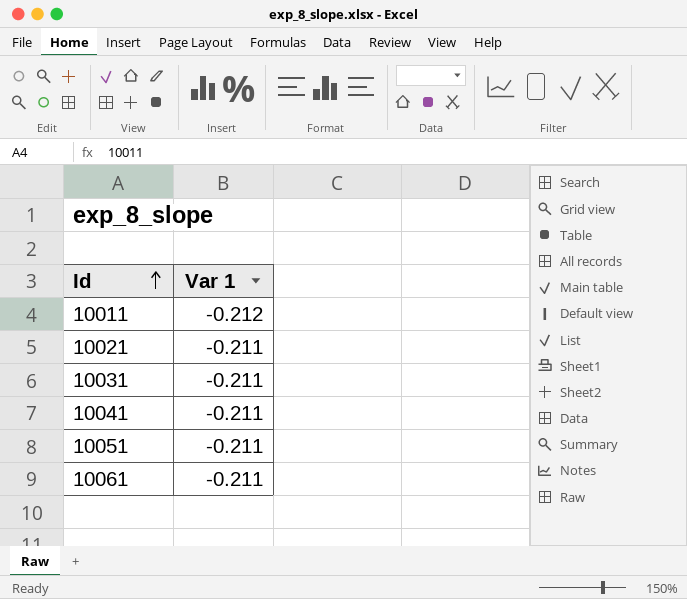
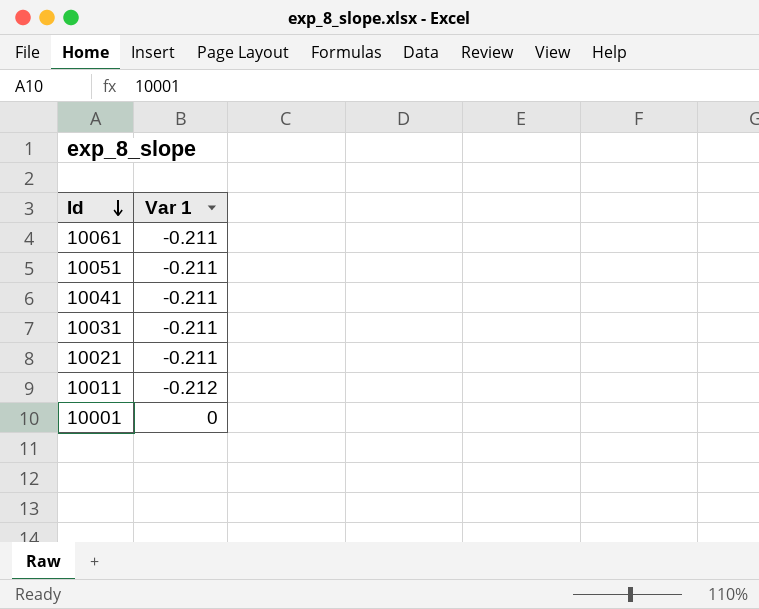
row order: Id ascending -> Id descending
row 10001: none -> 0

